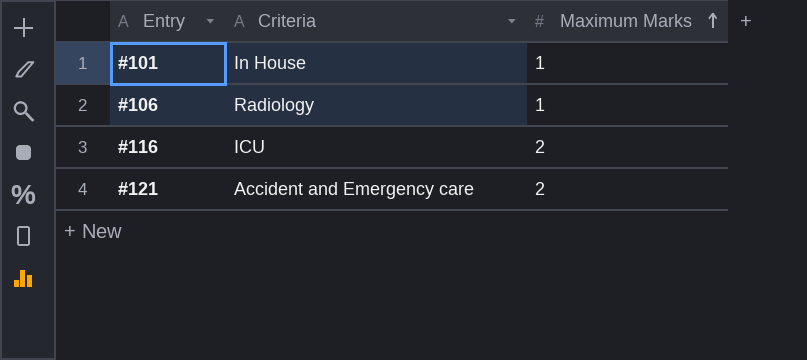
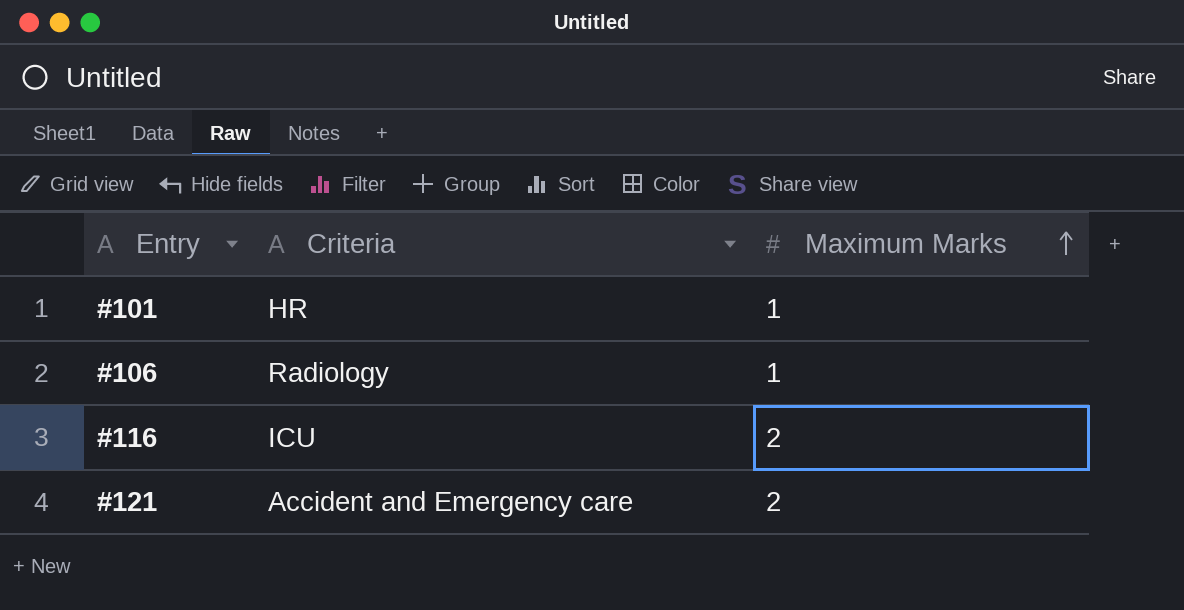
#101 | Criteria: In House -> HR

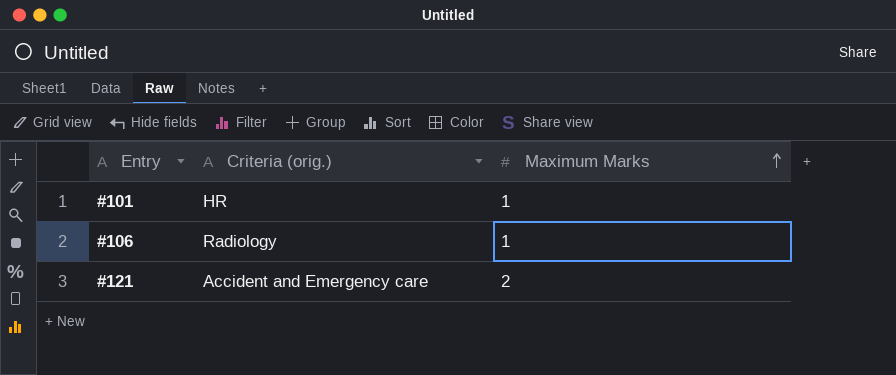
column name: Criteria -> Criteria (orig.)
row #116: ICU | 2 -> none

